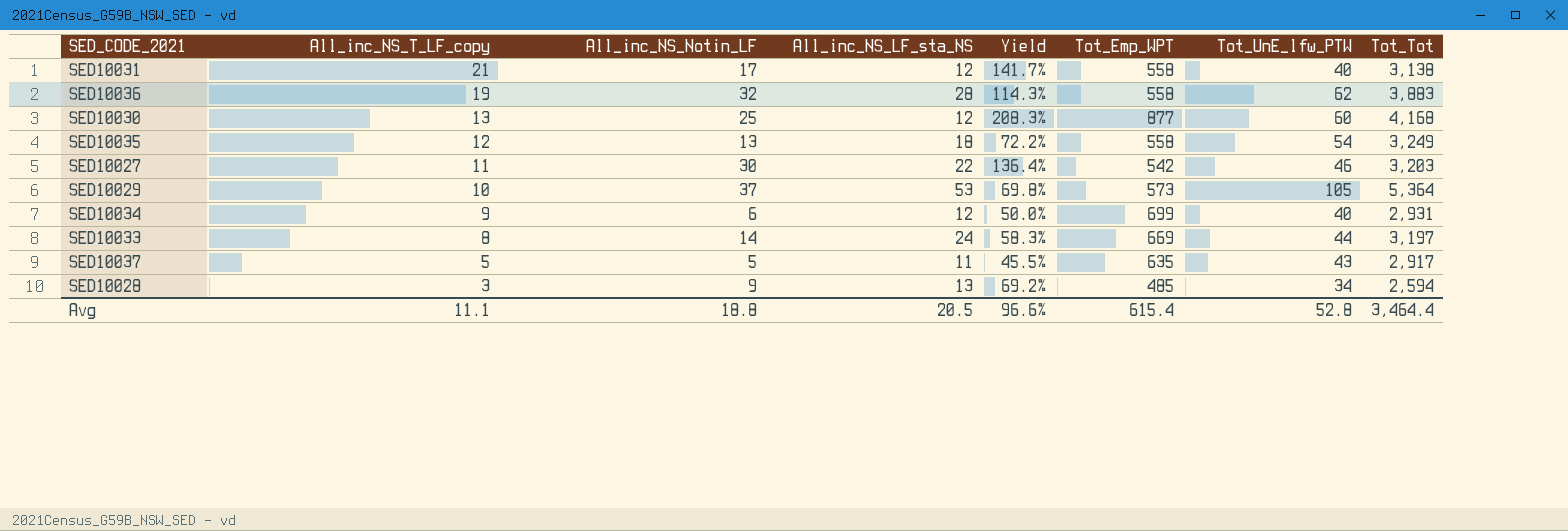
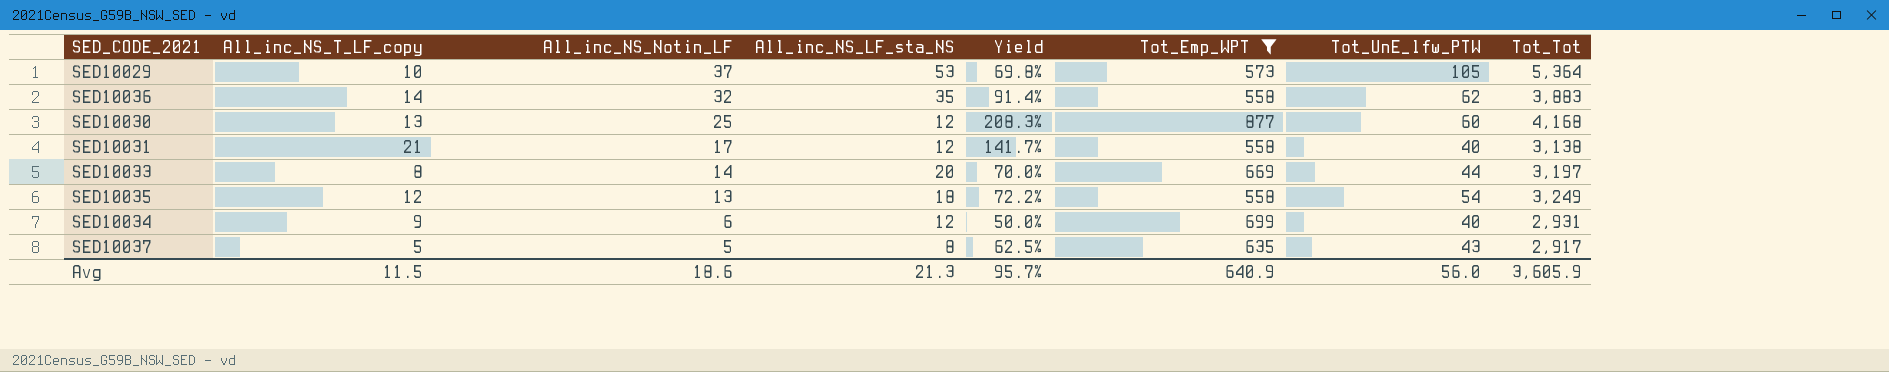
filter: none -> Tot_Emp_WPT >= 558
row order: All_inc_NS_T_LF_copy descending -> All_inc_NS_Notin_LF descending
SED10036 | All_inc_NS_T_LF_copy: 19 -> 14
SED10036 | All_inc_NS_LF_sta_NS: 28 -> 35
SED10036 | Yield: 114.3% -> 91.4%
SED10033 | All_inc_NS_LF_sta_NS: 24 -> 20
SED10033 | Yield: 58.3% -> 70.0%
SED10037 | All_inc_NS_LF_sta_NS: 11 -> 8
SED10037 | Yield: 45.5% -> 62.5%
Avg | All_inc_NS_T_LF_copy: 11.1 -> 11.5
Avg | All_inc_NS_Notin_LF: 18.8 -> 18.6
Avg | All_inc_NS_LF_sta_NS: 20.5 -> 21.3
Avg | Yield: 96.6% -> 95.7%
Avg | Tot_Emp_WPT: 615.4 -> 640.9
Avg | Tot_UnE_lfw_PTW: 52.8 -> 56.0
Avg | Tot_Tot: 3,464.4 -> 3,605.9

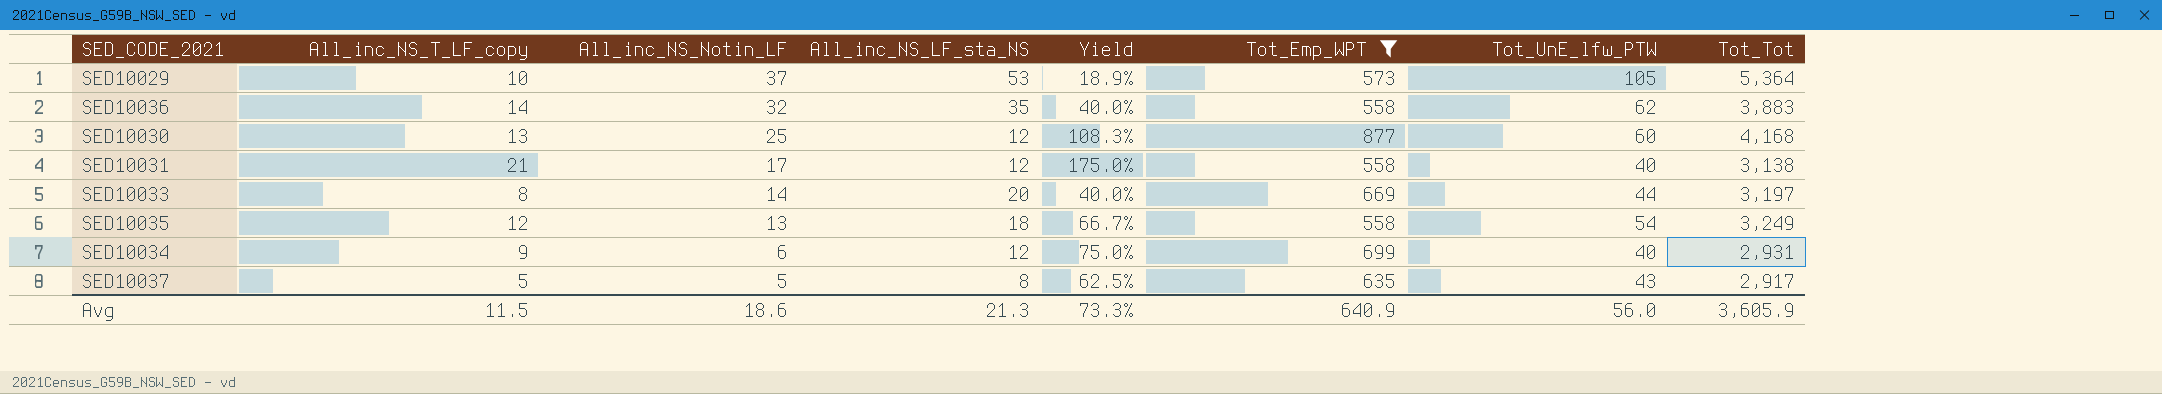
column Yield | formula: [All_inc_NS_Notin_LF] / [All_inc_NS_LF_sta_NS] -> [All_inc_NS_T_LF_copy] / [All_inc_NS_LF_sta_NS]
Avg | Yield: 95.7% -> 73.3%

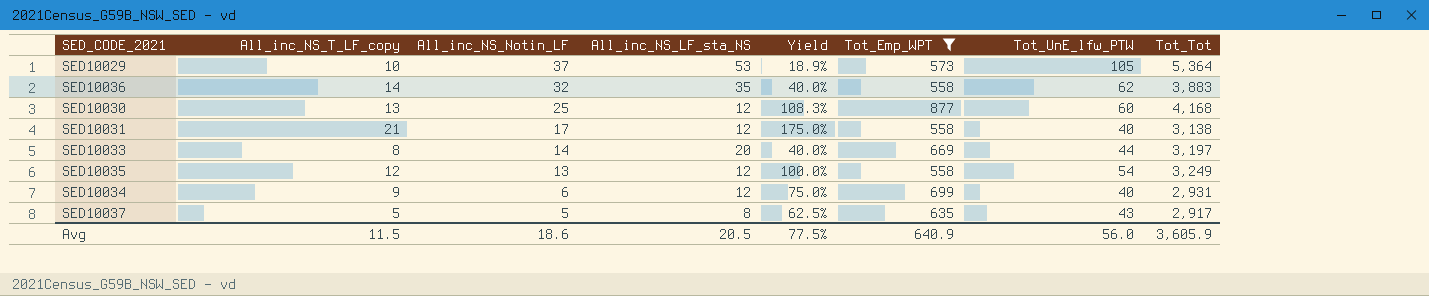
SED10035 | All_inc_NS_LF_sta_NS: 18 -> 12
SED10035 | Yield: 66.7% -> 100.0%
Avg | All_inc_NS_LF_sta_NS: 21.3 -> 20.5
Avg | Yield: 73.3% -> 77.5%

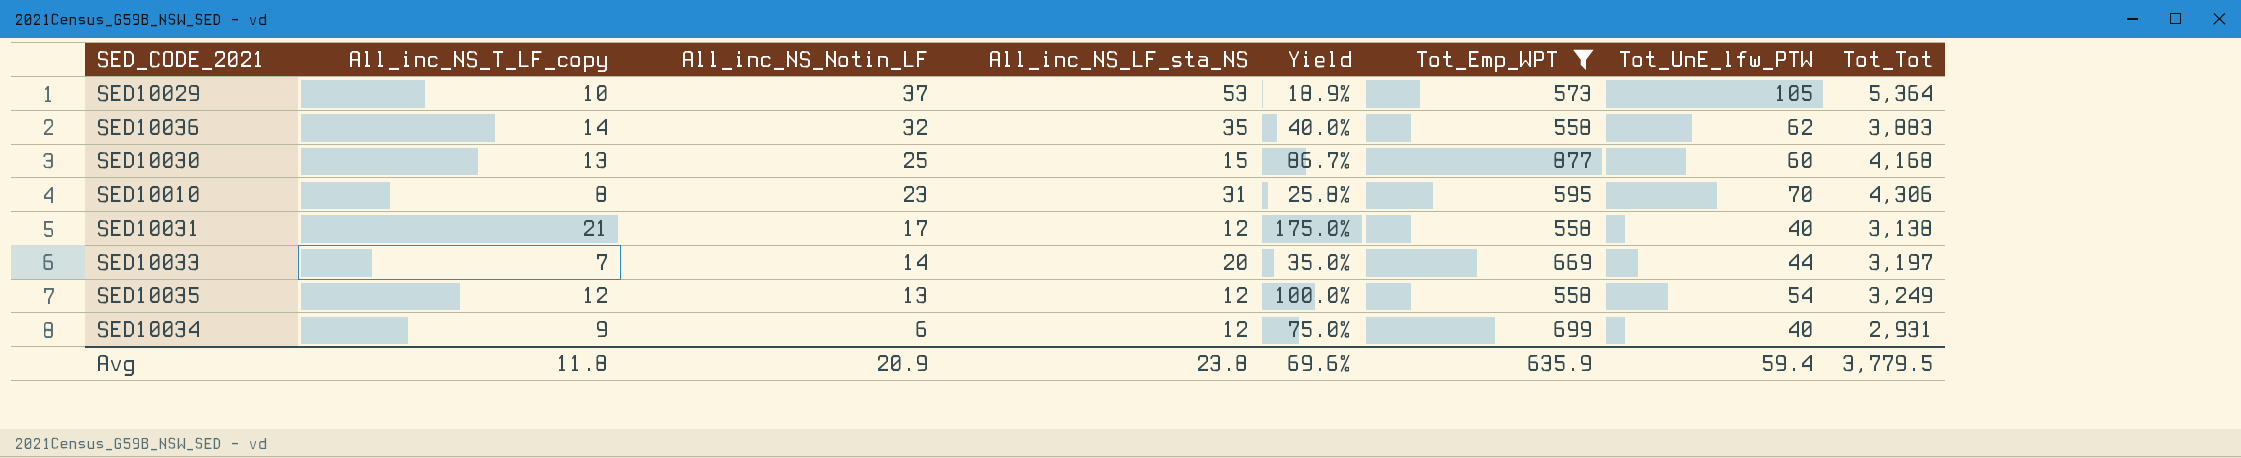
row SED10037: 5 | 5 | 8 | 62.5% | 635 | 43 | 2,917 -> none
SED10030 | All_inc_NS_LF_sta_NS: 12 -> 15
SED10030 | Yield: 108.3% -> 86.7%
row SED10010: none -> 8 | 23 | 31 | 25.8% | 595 | 70 | 4,306
SED10033 | All_inc_NS_T_LF_copy: 8 -> 7
SED10033 | Yield: 40.0% -> 35.0%
Avg | All_inc_NS_T_LF_copy: 11.5 -> 11.8
Avg | All_inc_NS_Notin_LF: 18.6 -> 20.9
Avg | All_inc_NS_LF_sta_NS: 20.5 -> 23.8
Avg | Yield: 77.5% -> 69.6%
Avg | Tot_Emp_WPT: 640.9 -> 635.9
Avg | Tot_UnE_lfw_PTW: 56.0 -> 59.4
Avg | Tot_Tot: 3,605.9 -> 3,779.5

